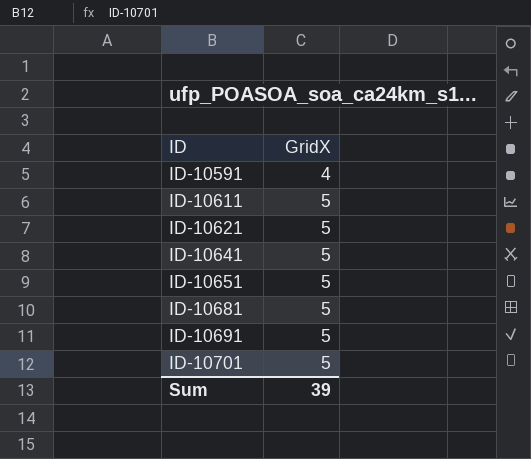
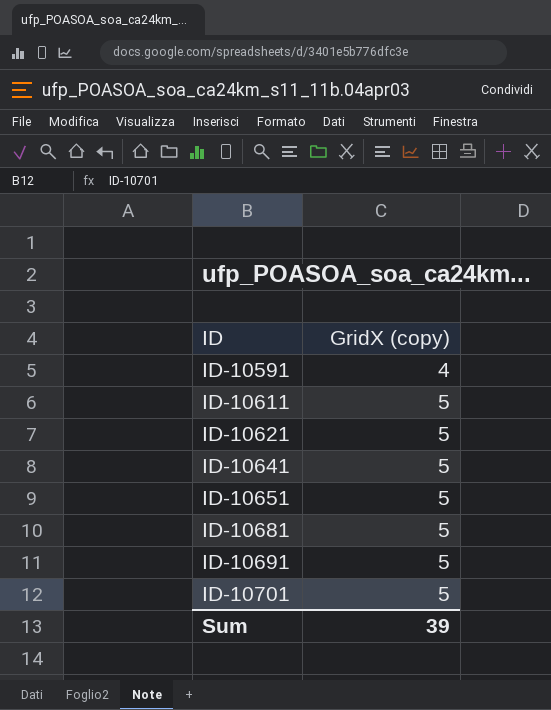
column name: GridX -> GridX (copy)

